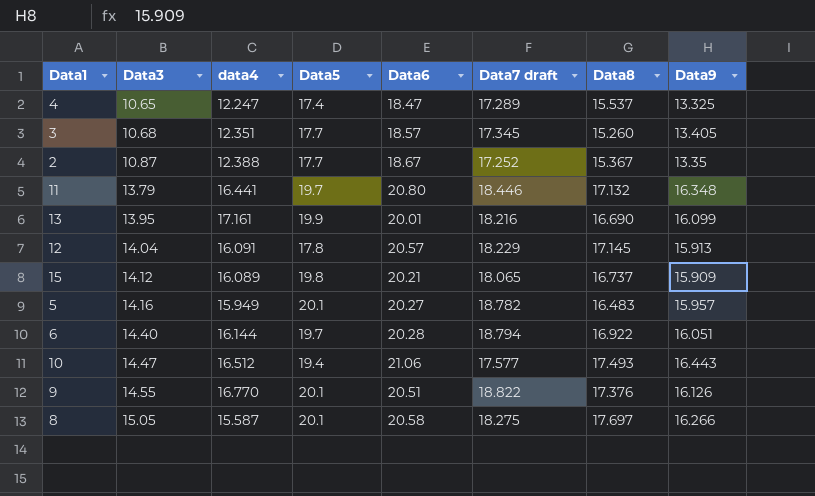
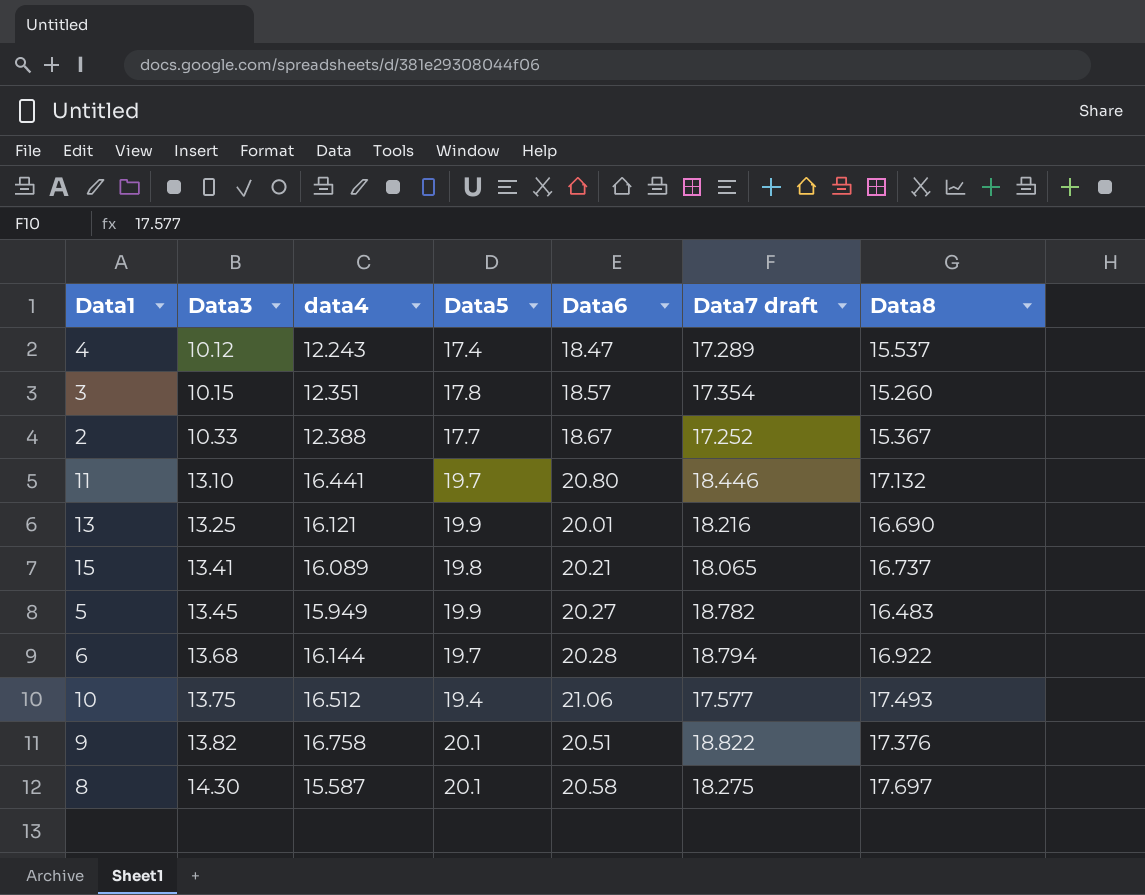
column Data9 | position: 8 -> none
row 12: 14.04 | 16.091 | 17.8 | 20.57 | 18.229 | 17.145 | 15.913 -> none
4 | Data3: 10.65 -> 10.12
4 | data4: 12.247 -> 12.243
3 | Data3: 10.68 -> 10.15
3 | Data5: 17.7 -> 17.8
3 | Data7 draft: 17.345 -> 17.354
2 | Data3: 10.87 -> 10.33
11 | Data3: 13.79 -> 13.10
13 | Data3: 13.95 -> 13.25
13 | data4: 17.161 -> 16.121
15 | Data3: 14.12 -> 13.41
5 | Data3: 14.16 -> 13.45
5 | Data5: 20.1 -> 19.9
6 | Data3: 14.40 -> 13.68
10 | Data3: 14.47 -> 13.75
9 | Data3: 14.55 -> 13.82
9 | data4: 16.770 -> 16.758
8 | Data3: 15.05 -> 14.30

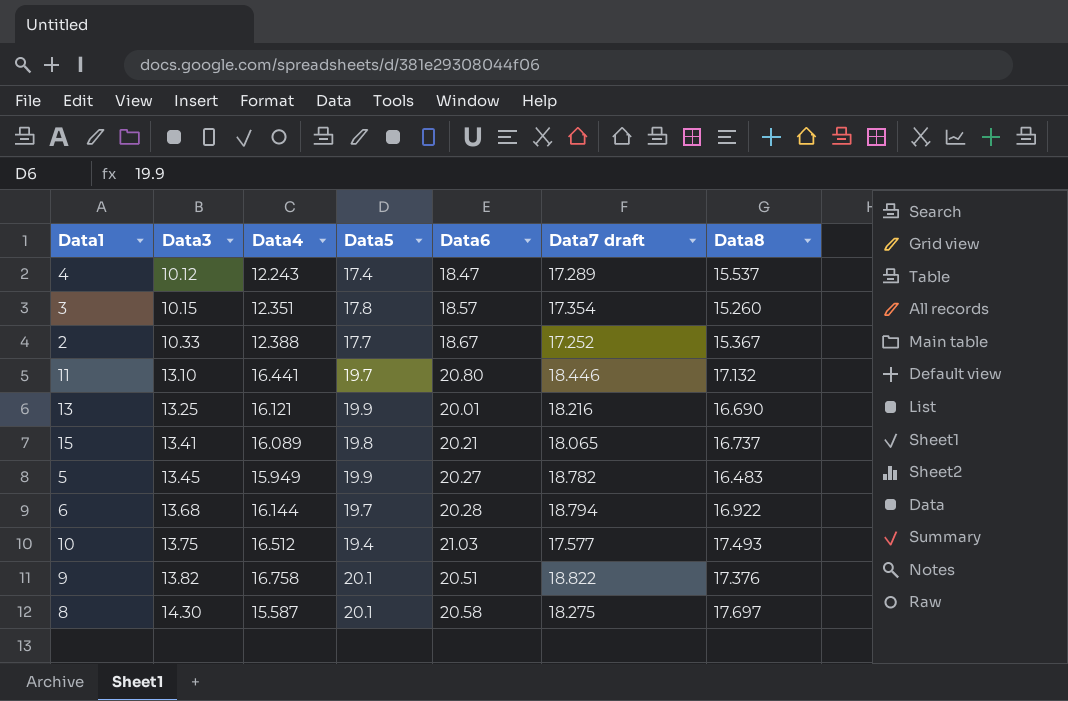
column name: data4 -> Data4
10 | Data6: 21.06 -> 21.03

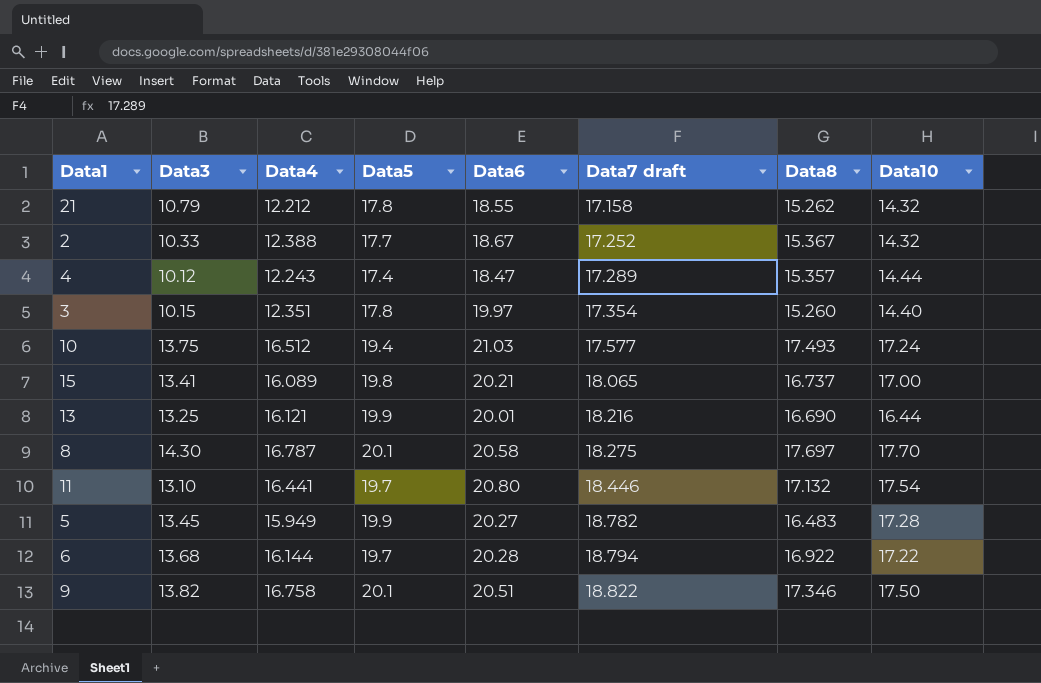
row order: Data3 ascending -> Data7 draft ascending
column Data10 | position: none -> 8
row 21: none -> 10.79 | 12.212 | 17.8 | 18.55 | 17.158 | 15.262 | 14.32
4 | Data8: 15.537 -> 15.357
3 | Data6: 18.57 -> 19.97
8 | Data4: 15.587 -> 16.787
9 | Data8: 17.376 -> 17.346

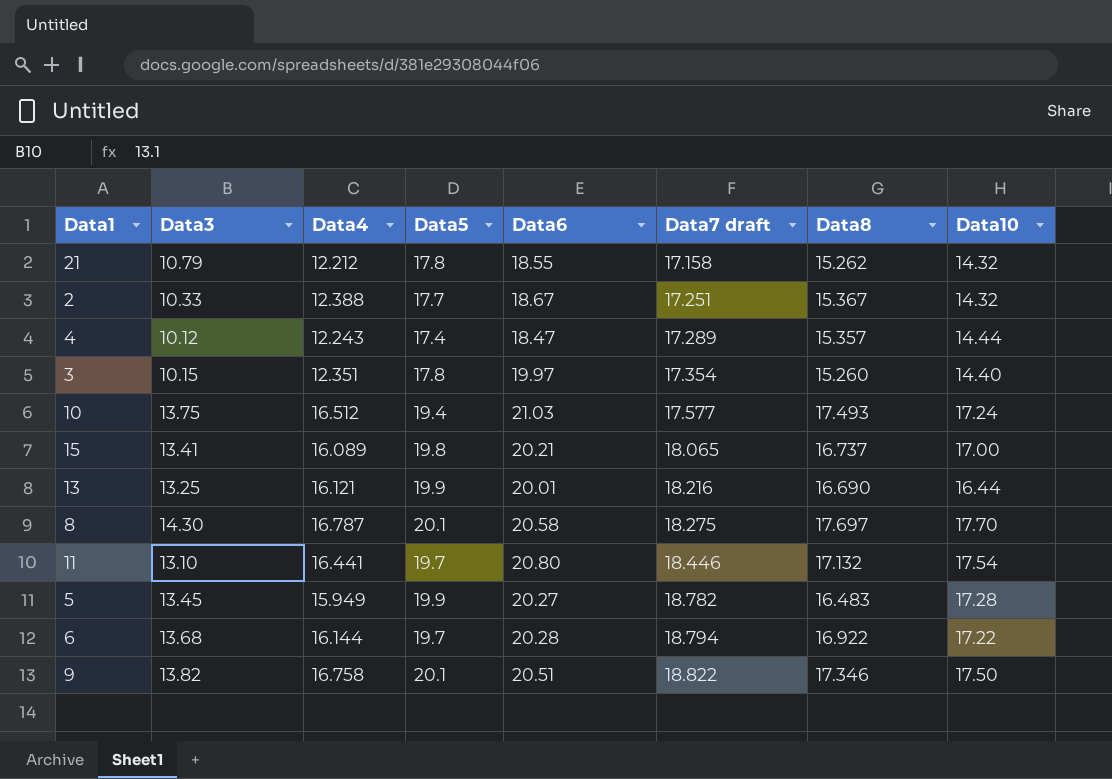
2 | Data7 draft: 17.252 -> 17.251

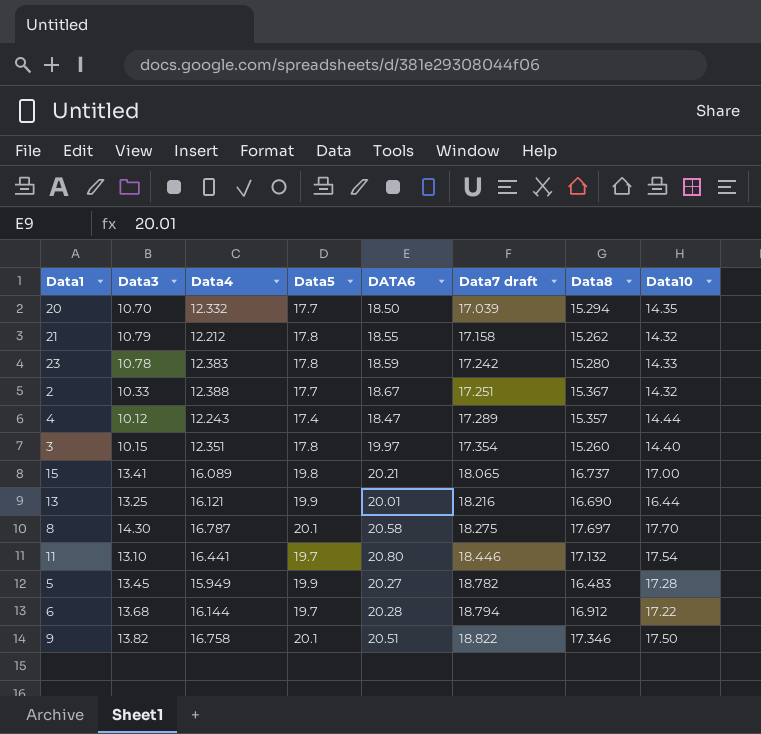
column name: Data6 -> DATA6
row 10: 13.75 | 16.512 | 19.4 | 21.03 | 17.577 | 17.493 | 17.24 -> none
row 20: none -> 10.70 | 12.332 | 17.7 | 18.50 | 17.039 | 15.294 | 14.35
row 23: none -> 10.78 | 12.383 | 17.8 | 18.59 | 17.242 | 15.280 | 14.33
6 | Data8: 16.922 -> 16.912

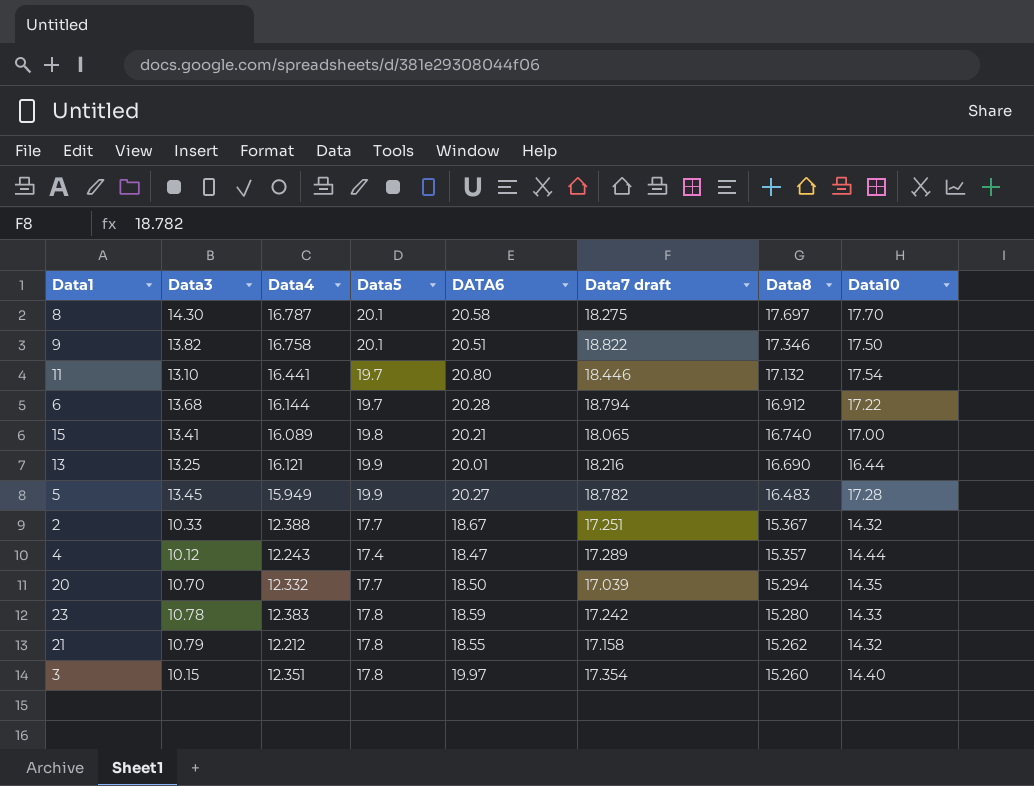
row order: Data7 draft ascending -> Data8 descending
15 | Data8: 16.737 -> 16.740

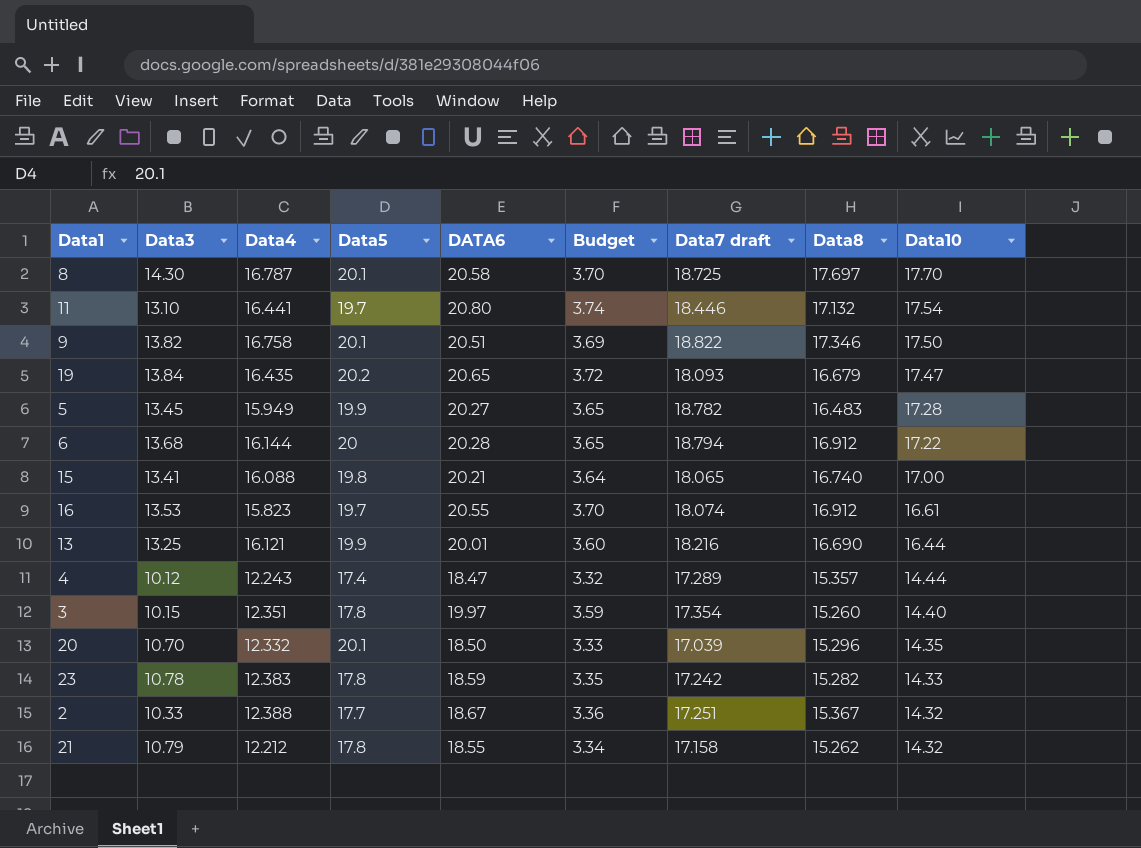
row order: Data8 descending -> Data10 descending
column Budget | formula: none -> [DATA6] * 0.18
8 | Data7 draft: 18.275 -> 18.725
row 19: none -> 13.84 | 16.435 | 20.2 | 20.65 | 3.72 | 18.093 | 16.679 | 17.47
6 | Data5: 19.7 -> 20
15 | Data4: 16.089 -> 16.088
row 16: none -> 13.53 | 15.823 | 19.7 | 20.55 | 3.70 | 18.074 | 16.912 | 16.61
20 | Data5: 17.7 -> 20.1
20 | Data8: 15.294 -> 15.296
23 | Data8: 15.280 -> 15.282

